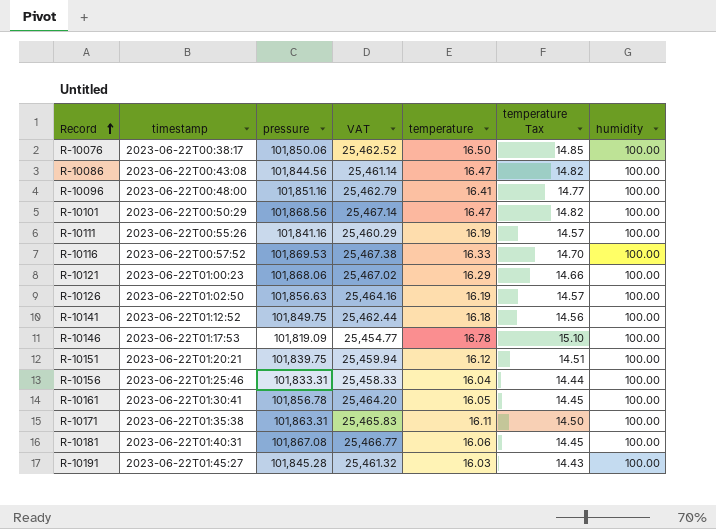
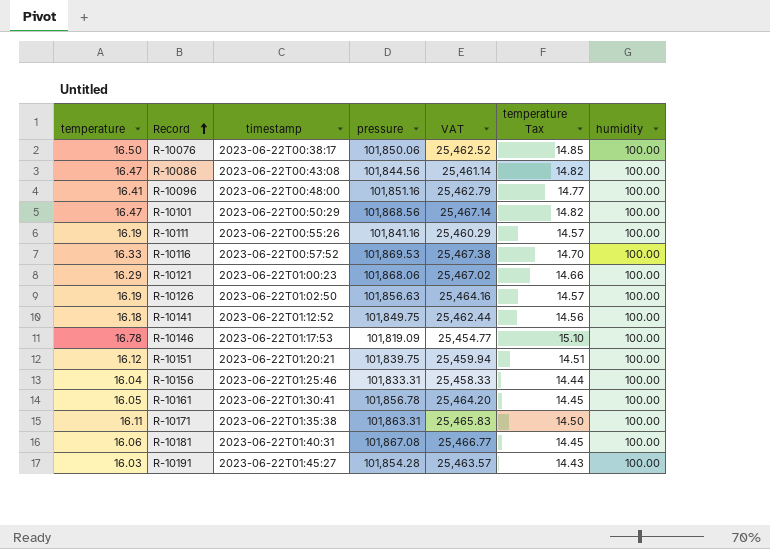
column temperature | position: 5 -> 1
R-10191 | pressure: 101,845.28 -> 101,854.28
R-10191 | VAT: 25,461.32 -> 25,463.57

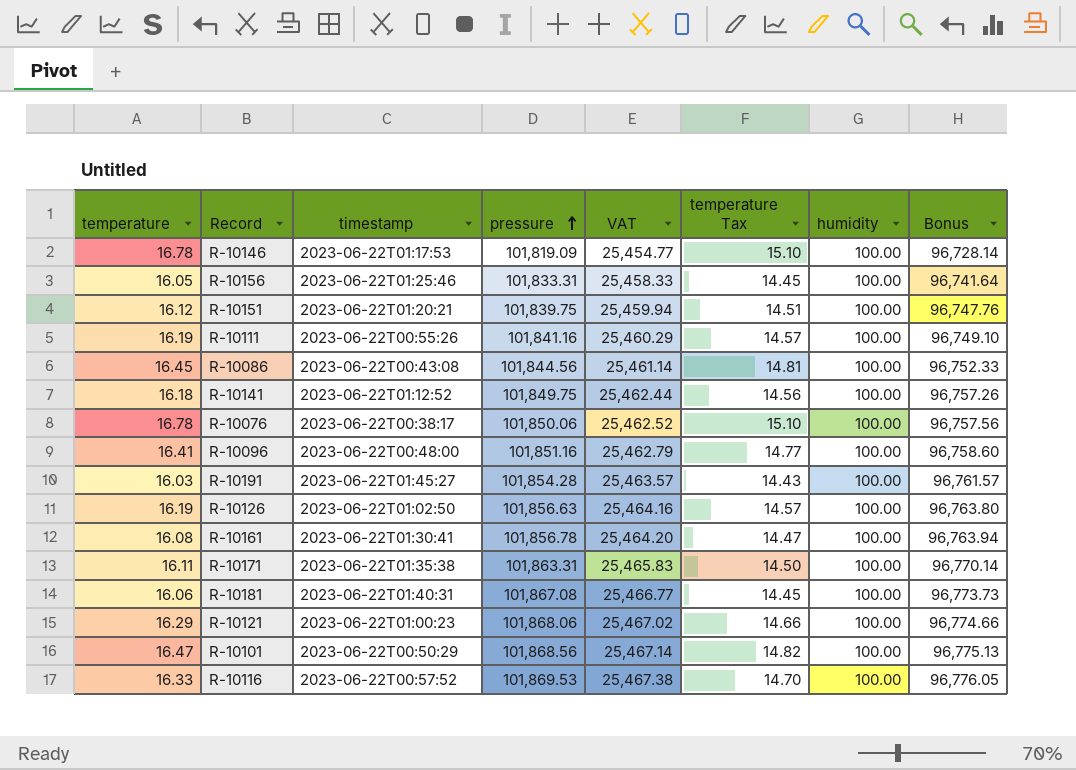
row order: Record ascending -> pressure ascending
column Bonus | formula: none -> [pressure] * 0.95
R-10156 | temperature: 16.04 -> 16.05
R-10156 | temperature Tax: 14.44 -> 14.45
R-10086 | temperature: 16.47 -> 16.45
R-10086 | temperature Tax: 14.82 -> 14.81
R-10076 | temperature: 16.50 -> 16.78
R-10076 | temperature Tax: 14.85 -> 15.10
R-10161 | temperature: 16.05 -> 16.08
R-10161 | temperature Tax: 14.45 -> 14.47

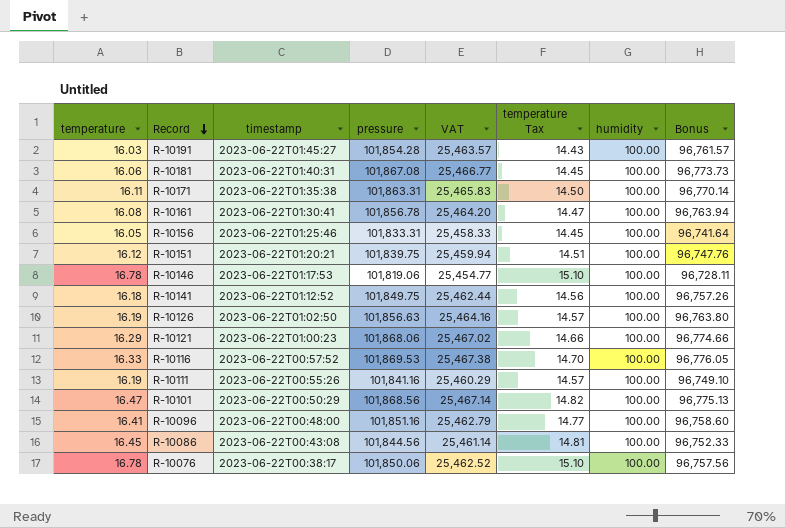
row order: pressure ascending -> Record descending
R-10146 | pressure: 101,819.09 -> 101,819.06
R-10146 | Bonus: 96,728.14 -> 96,728.11

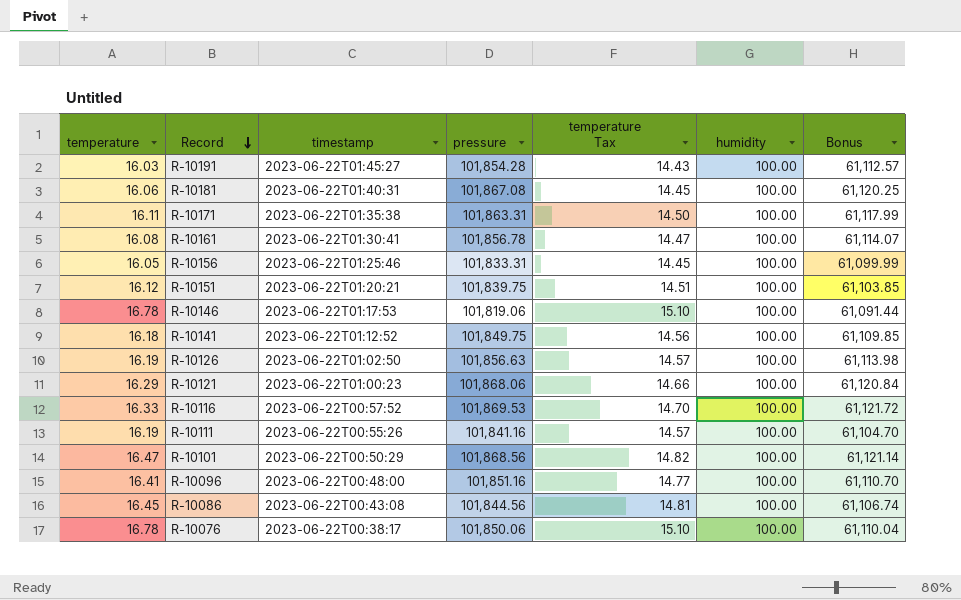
column VAT | formula: [pressure] * 0.25 -> none
column Bonus | formula: [pressure] * 0.95 -> [pressure] * 0.6

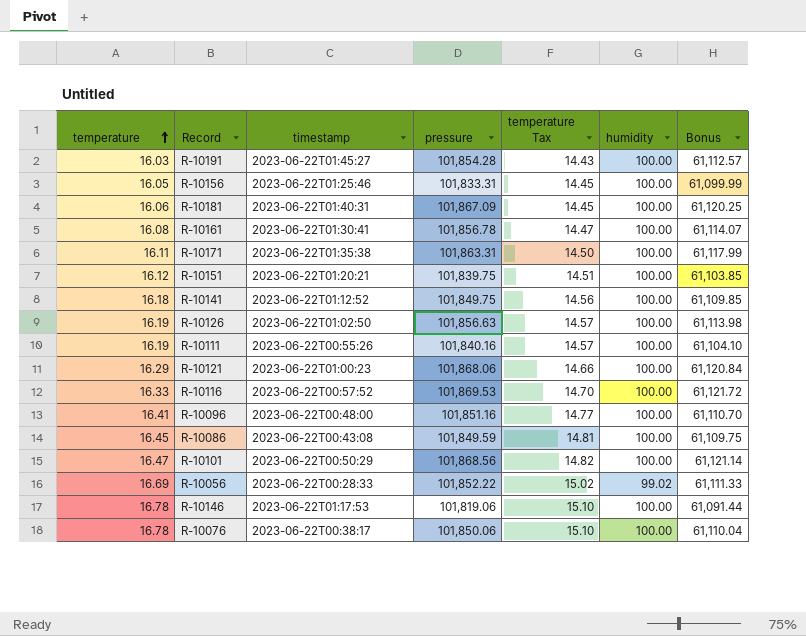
row order: Record descending -> temperature ascending
R-10181 | pressure: 101,867.08 -> 101,867.09
R-10111 | pressure: 101,841.16 -> 101,840.16
R-10111 | Bonus: 61,104.70 -> 61,104.10
R-10086 | pressure: 101,844.56 -> 101,849.59
R-10086 | Bonus: 61,106.74 -> 61,109.75
row R-10056: none -> 16.69 | 2023-06-22T00:28:33 | 101,852.22 | 15.02 | 99.02 | 61,111.33

